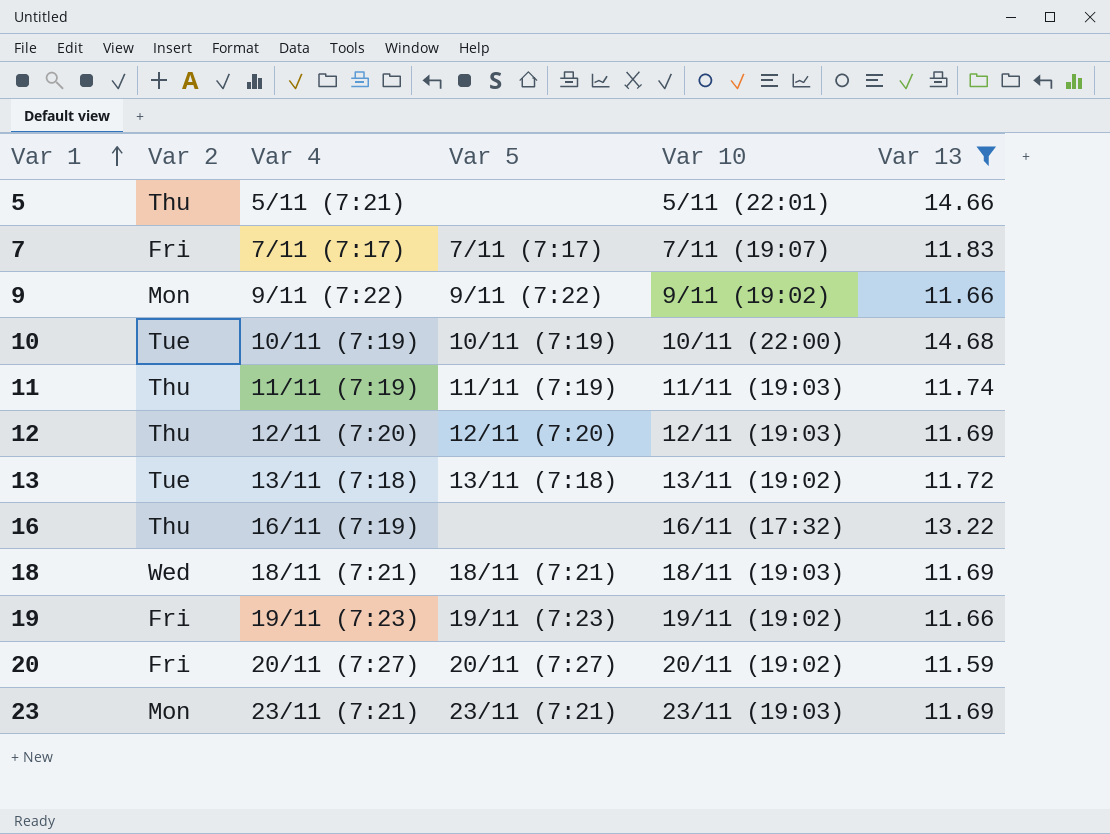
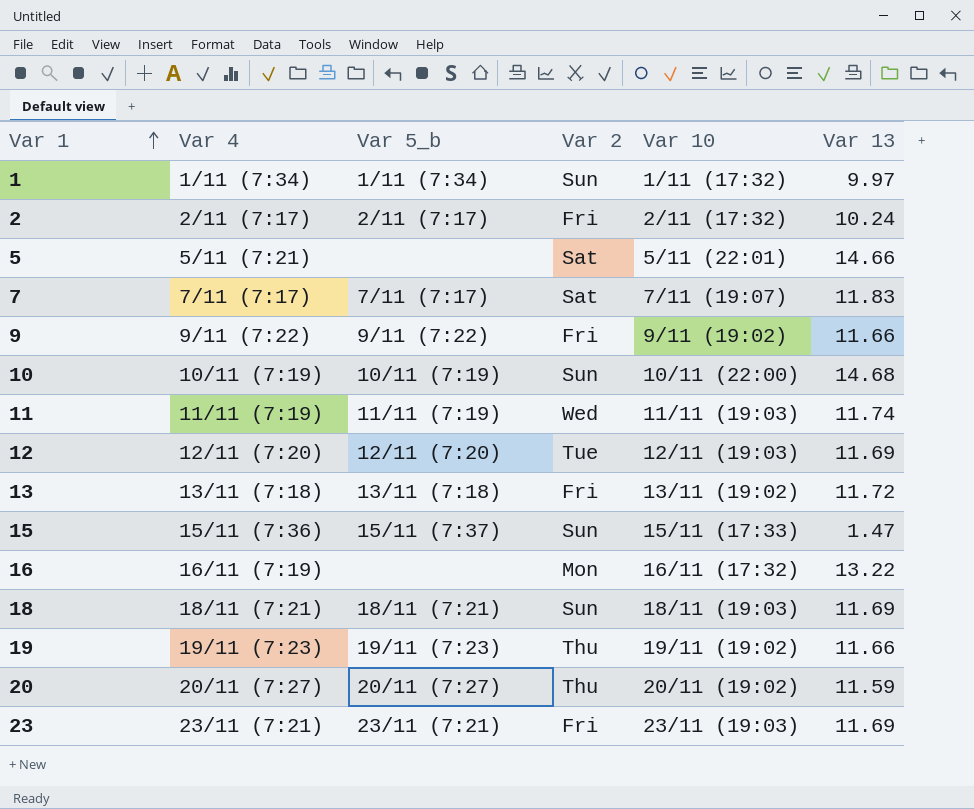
filter: Var 13 >= 11.59 -> none
column name: Var 5 -> Var 5_b
column Var 2 | position: 2 -> 4
5 | Var 2: Thu -> Sat
7 | Var 2: Fri -> Sat
9 | Var 2: Mon -> Fri
10 | Var 2: Tue -> Sun
11 | Var 2: Thu -> Wed
12 | Var 2: Thu -> Tue
13 | Var 2: Tue -> Fri
16 | Var 2: Thu -> Mon
18 | Var 2: Wed -> Sun
19 | Var 2: Fri -> Thu
20 | Var 2: Fri -> Thu
23 | Var 2: Mon -> Fri

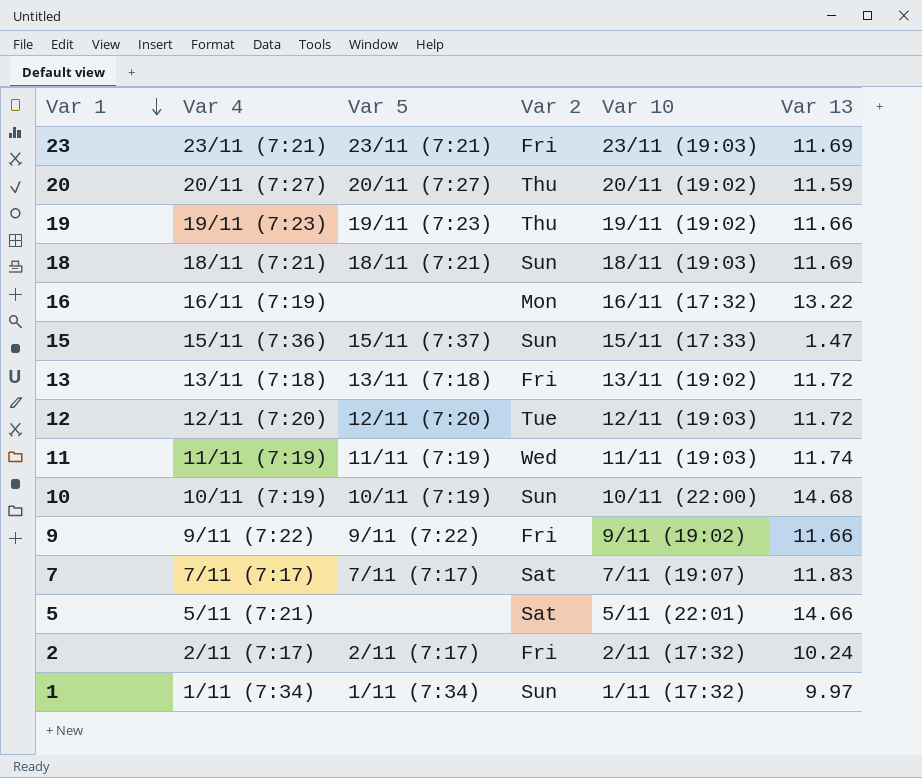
row order: Var 1 ascending -> Var 1 descending
column name: Var 5_b -> Var 5
12 | Var 13: 11.69 -> 11.72

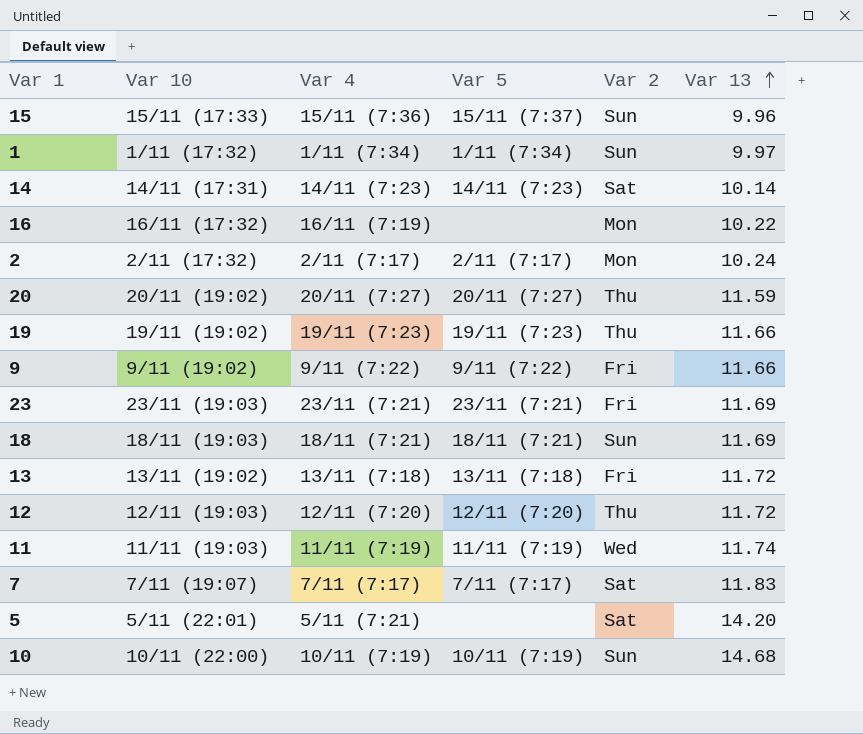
row order: Var 1 descending -> Var 13 ascending
column Var 10 | position: 5 -> 2
15 | Var 13: 1.47 -> 9.96
row 14: none -> 14/11 (17:31) | 14/11 (7:23) | 14/11 (7:23) | Sat | 10.14
16 | Var 13: 13.22 -> 10.22
2 | Var 2: Fri -> Mon
12 | Var 2: Tue -> Thu
5 | Var 13: 14.66 -> 14.20

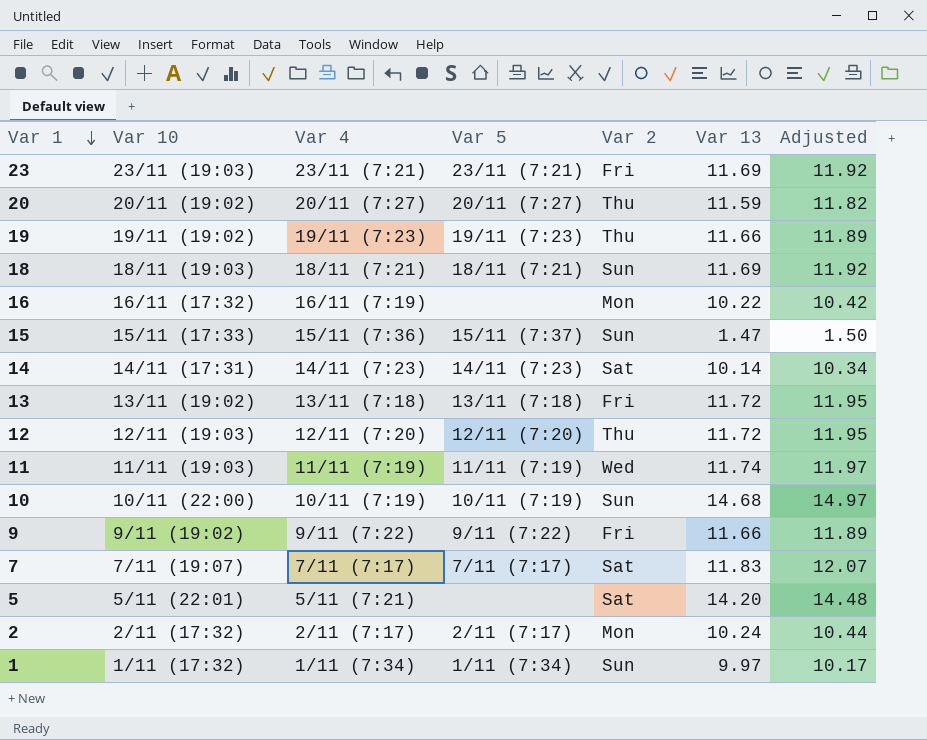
row order: Var 13 ascending -> Var 1 descending
column Adjusted | formula: none -> [Var 13] * 1.02
15 | Var 13: 9.96 -> 1.47

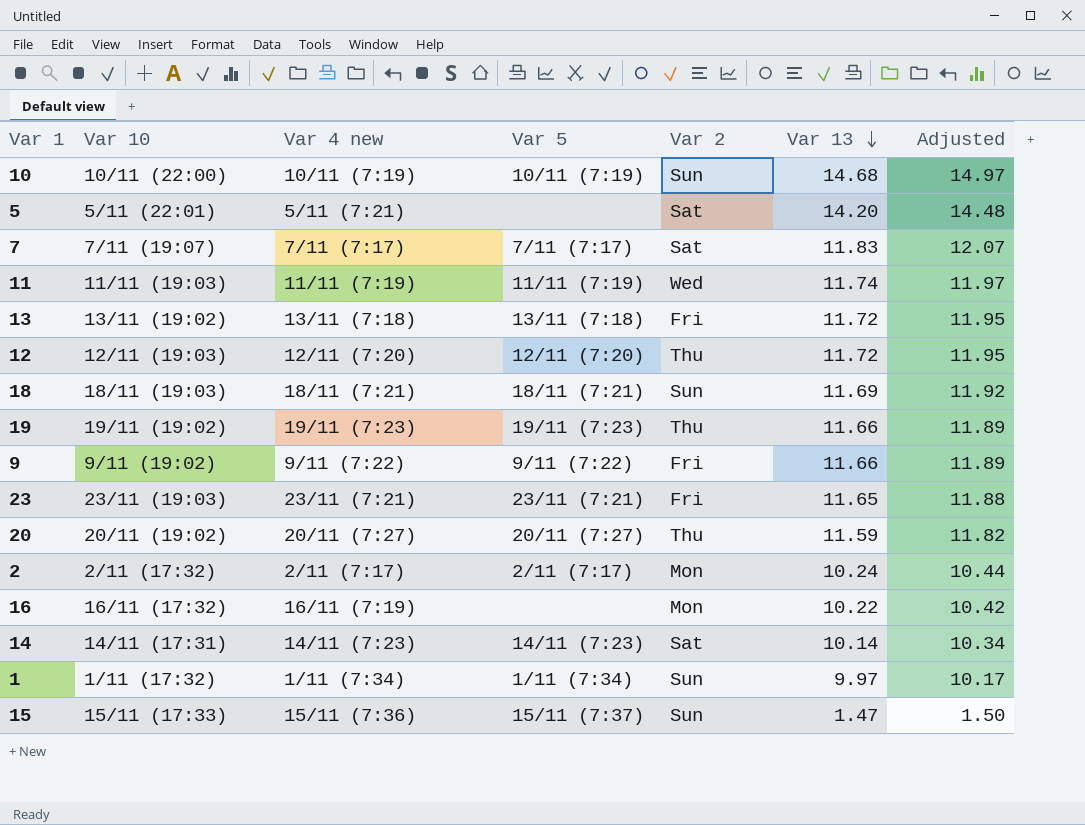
row order: Var 1 descending -> Var 13 descending
column name: Var 4 -> Var 4 new
23 | Var 13: 11.69 -> 11.65
23 | Adjusted: 11.92 -> 11.88

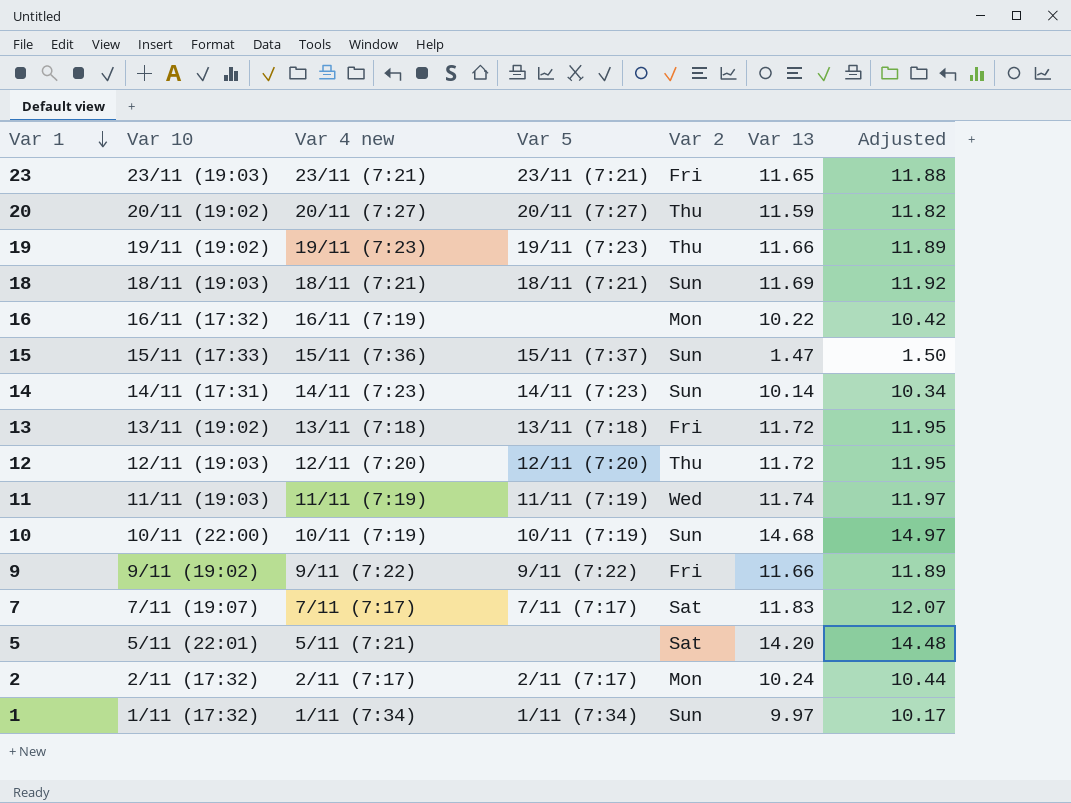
row order: Var 13 descending -> Var 1 descending
14 | Var 2: Sat -> Sun

